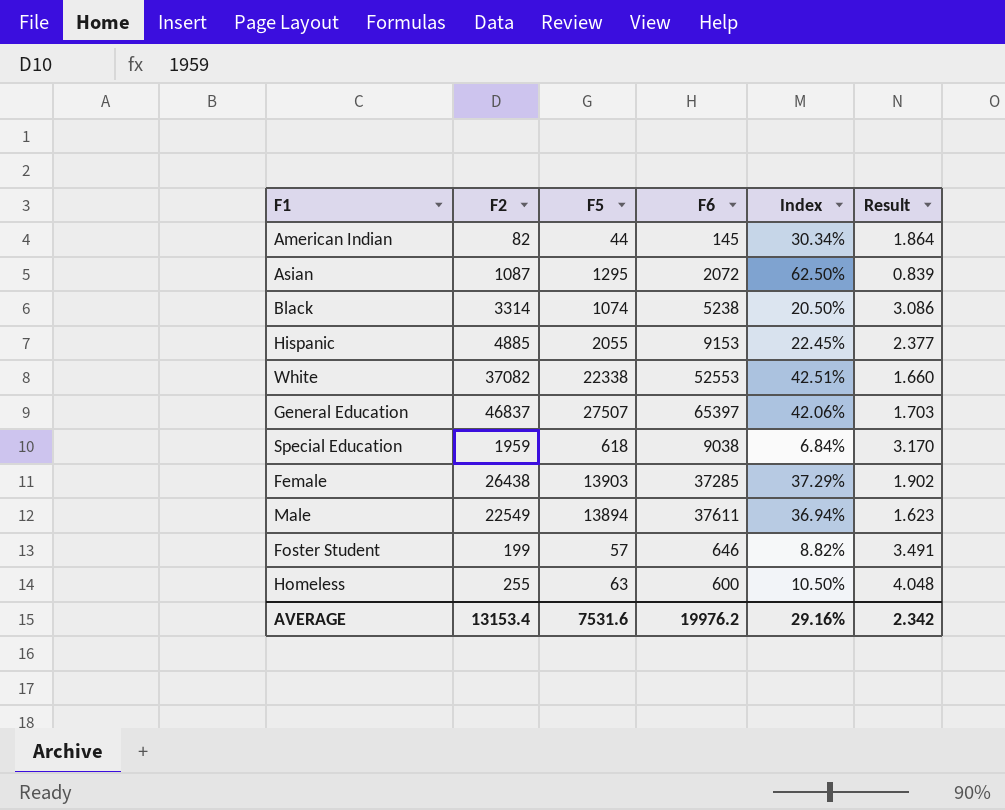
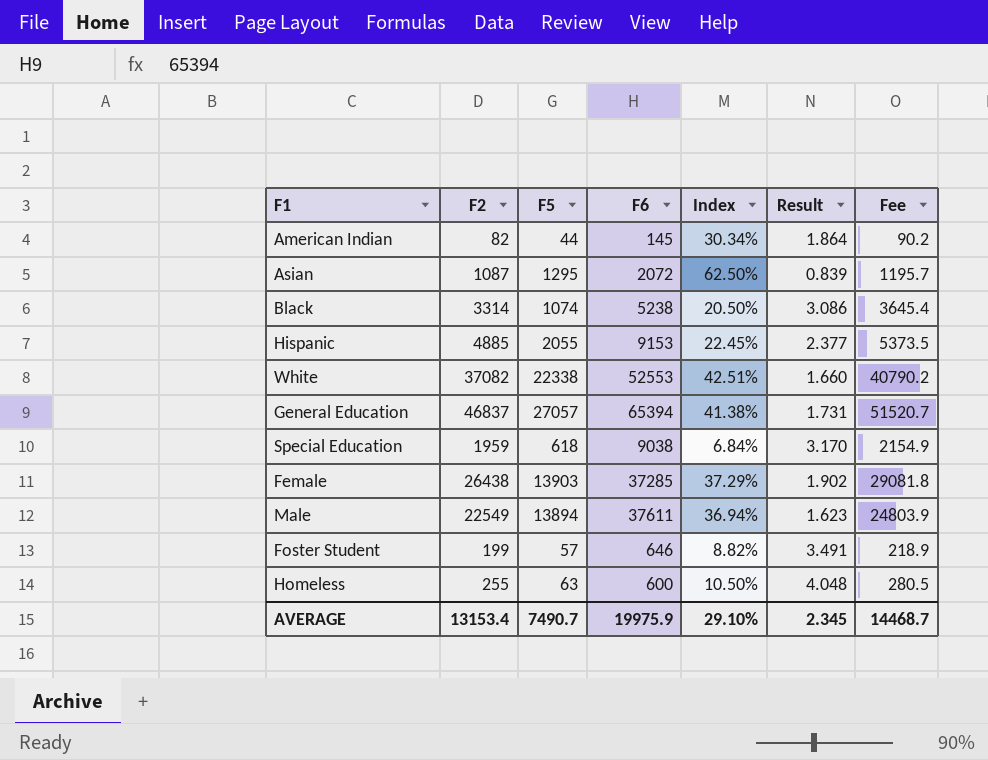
column Fee | formula: none -> [F2] * 1.1
General Education | F5: 27507 -> 27057
General Education | F6: 65397 -> 65394
General Education | Index: 42.06% -> 41.38%
General Education | Result: 1.703 -> 1.731
AVERAGE | F5: 7531.6 -> 7490.7
AVERAGE | F6: 19976.2 -> 19975.9
AVERAGE | Index: 29.16% -> 29.10%
AVERAGE | Result: 2.342 -> 2.345

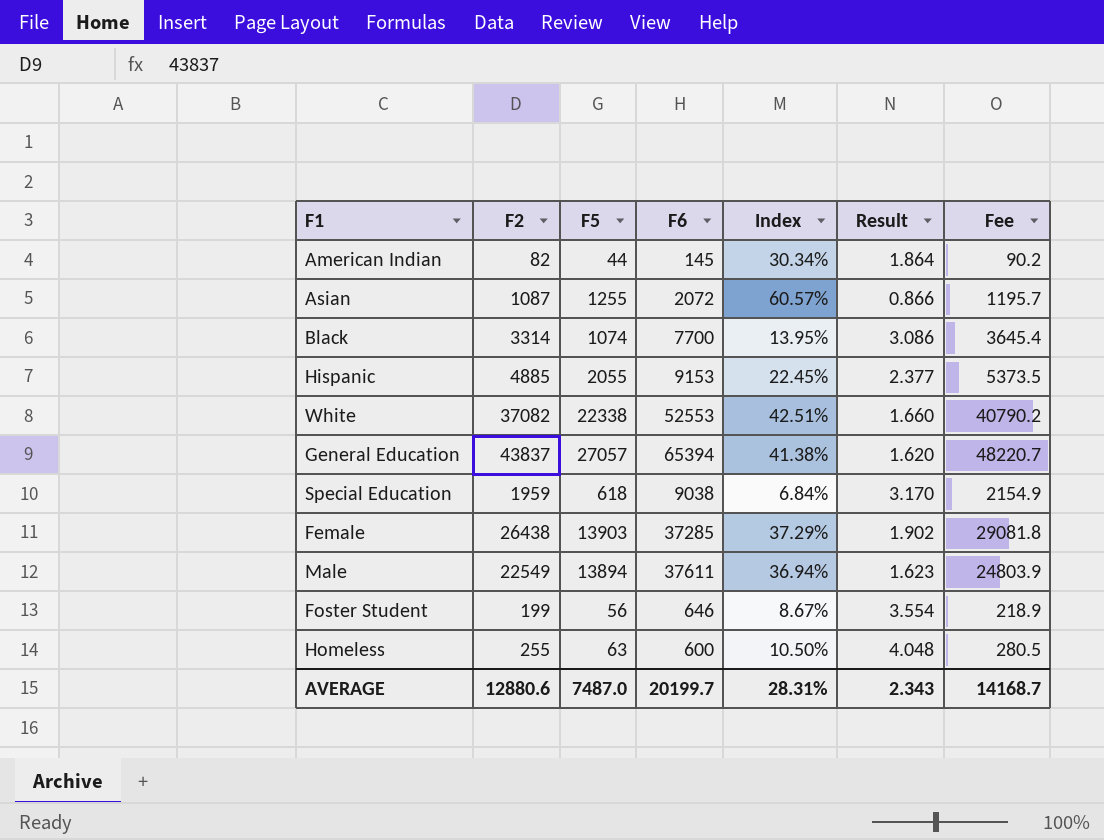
Asian | F5: 1295 -> 1255
Asian | Index: 62.50% -> 60.57%
Asian | Result: 0.839 -> 0.866
Black | F6: 5238 -> 7700
Black | Index: 20.50% -> 13.95%
General Education | F2: 46837 -> 43837
General Education | Result: 1.731 -> 1.620
General Education | Fee: 51520.7 -> 48220.7
Foster Student | F5: 57 -> 56
Foster Student | Index: 8.82% -> 8.67%
Foster Student | Result: 3.491 -> 3.554
AVERAGE | F2: 13153.4 -> 12880.6
AVERAGE | F5: 7490.7 -> 7487.0
AVERAGE | F6: 19975.9 -> 20199.7
AVERAGE | Index: 29.10% -> 28.31%
AVERAGE | Result: 2.345 -> 2.343
AVERAGE | Fee: 14468.7 -> 14168.7

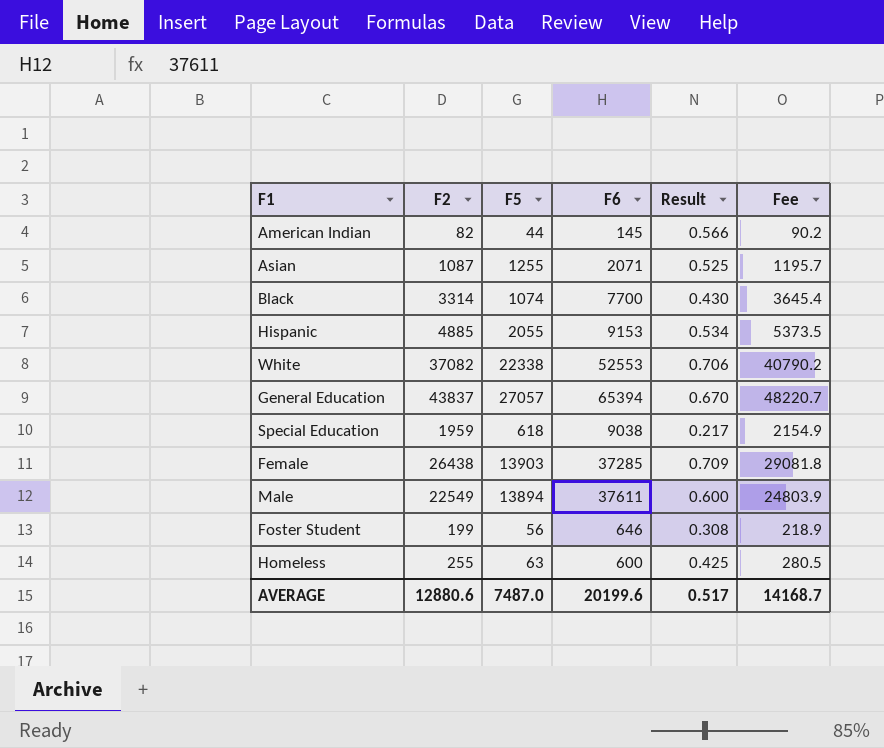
column Index | formula: [F5] / [F6] -> none
column Result | formula: [F2] / [F5] -> [F2] / [F6]
Asian | F6: 2072 -> 2071
AVERAGE | F6: 20199.7 -> 20199.6
AVERAGE | Result: 2.343 -> 0.517

